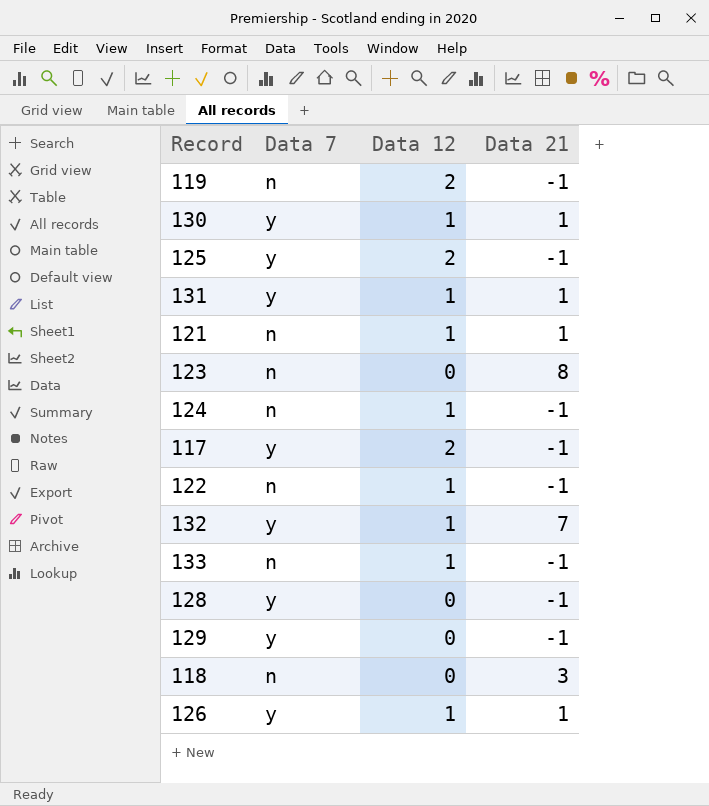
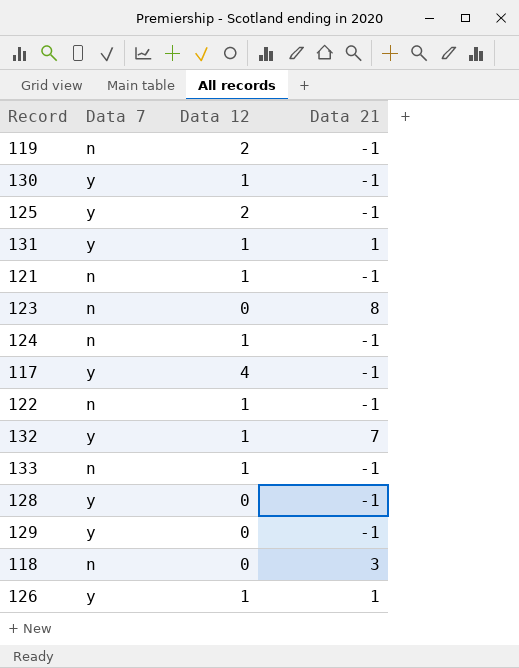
130 | Data 21: 1 -> -1
121 | Data 21: 1 -> -1
117 | Data 12: 2 -> 4

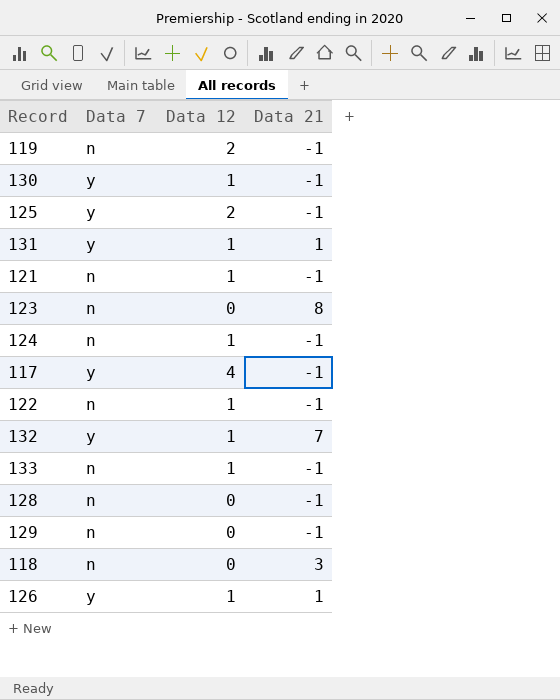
128 | Data 7: y -> n
129 | Data 7: y -> n

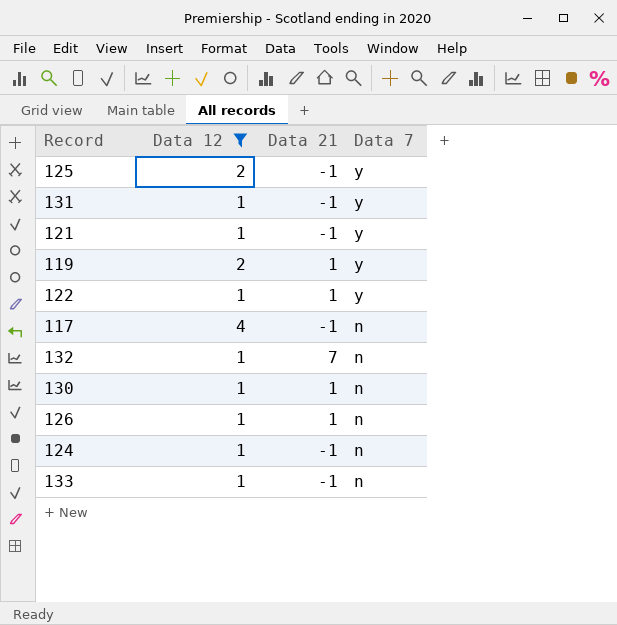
filter: none -> Data 12 != 0
row order: none -> Data 7 descending
column Data 7 | position: 2 -> 4
131 | Data 21: 1 -> -1
121 | Data 7: n -> y
119 | Data 21: -1 -> 1
119 | Data 7: n -> y
122 | Data 21: -1 -> 1
122 | Data 7: n -> y
117 | Data 7: y -> n
132 | Data 7: y -> n
130 | Data 21: -1 -> 1
130 | Data 7: y -> n
126 | Data 7: y -> n

